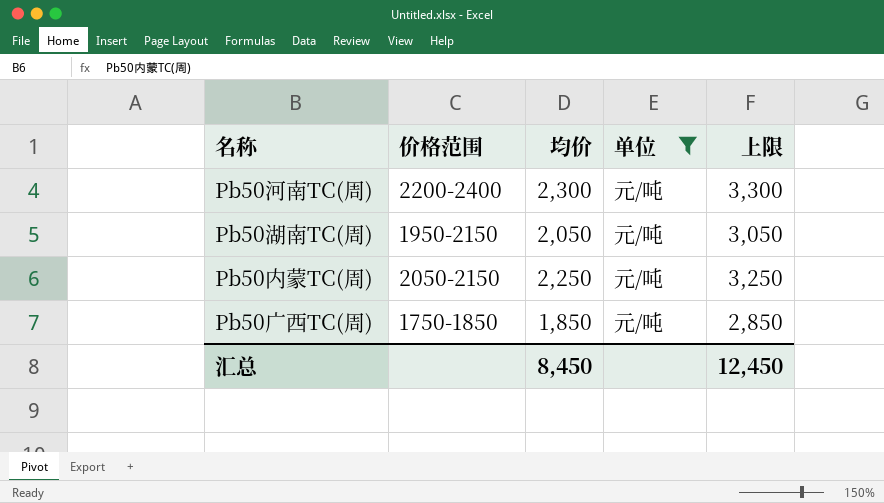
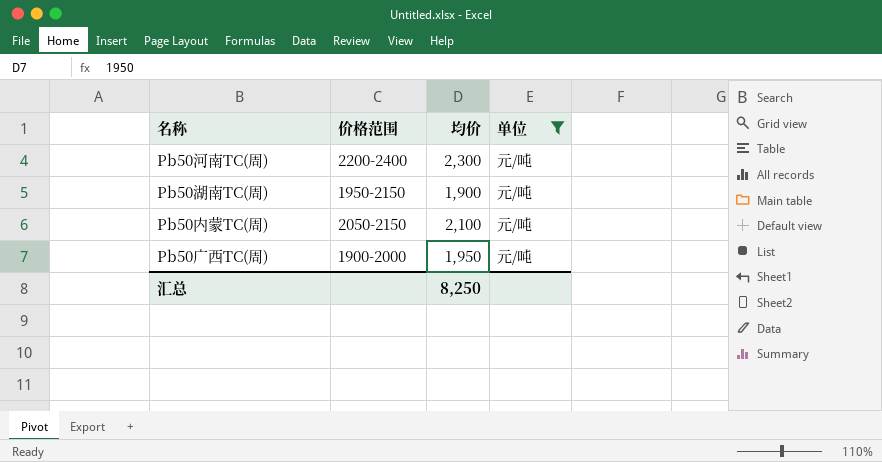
column 上限 | formula: [均价] + 1000 -> none
Pb50湖南TC(周) | 均价: 2,050 -> 1,900
Pb50内蒙TC(周) | 均价: 2,250 -> 2,100
Pb50广西TC(周) | 价格范围: 1750-1850 -> 1900-2000
Pb50广西TC(周) | 均价: 1,850 -> 1,950
汇总 | 均价: 8,450 -> 8,250

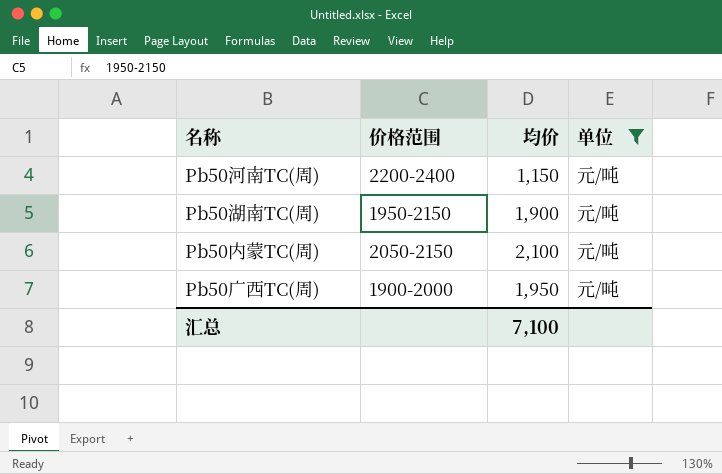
Pb50河南TC(周) | 均价: 2,300 -> 1,150
汇总 | 均价: 8,250 -> 7,100

